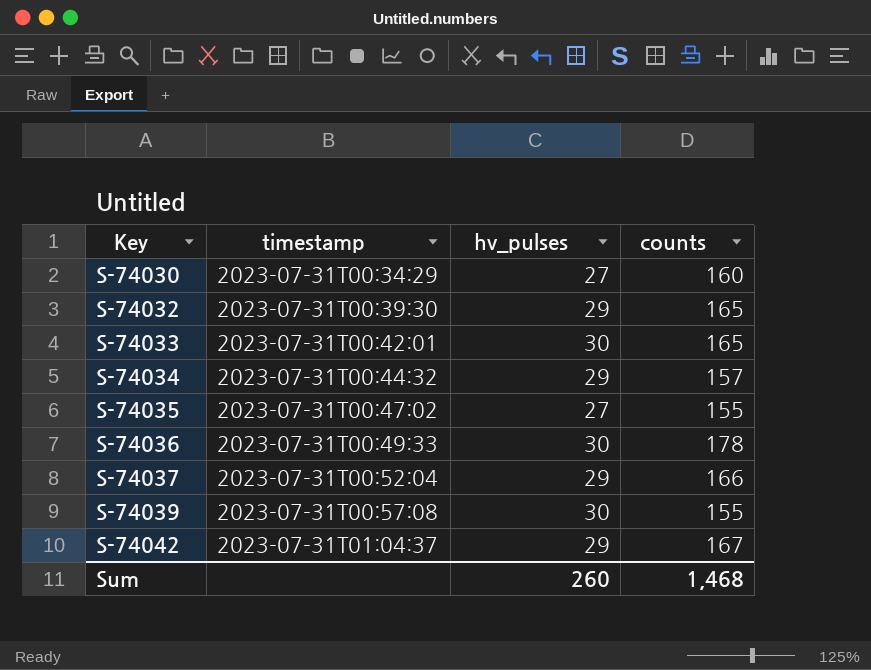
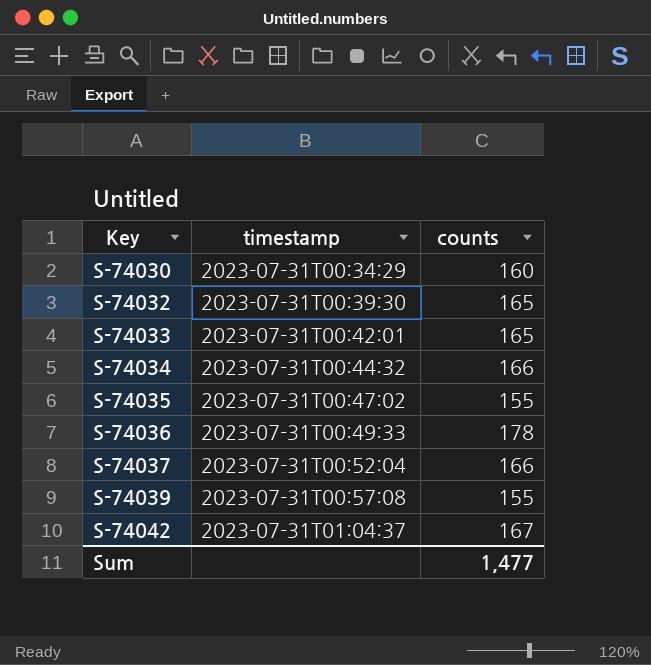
column hv_pulses | position: 3 -> none
S-74034 | counts: 157 -> 166
Sum | counts: 1,468 -> 1,477

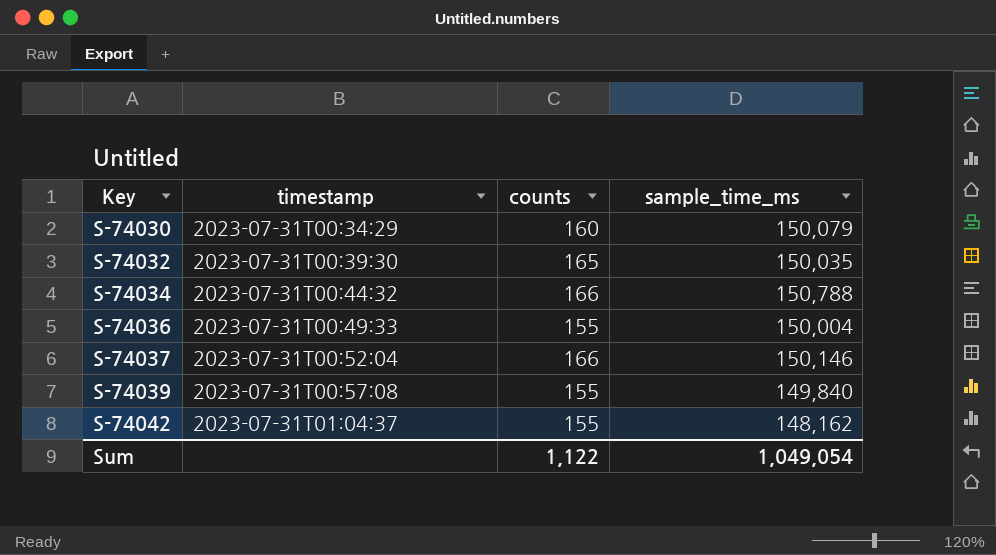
column sample_time_ms | position: none -> 4
row S-74033: 2023-07-31T00:42:01 | 165 -> none
row S-74035: 2023-07-31T00:47:02 | 155 -> none
S-74036 | counts: 178 -> 155
S-74042 | counts: 167 -> 155
Sum | counts: 1,477 -> 1,122

